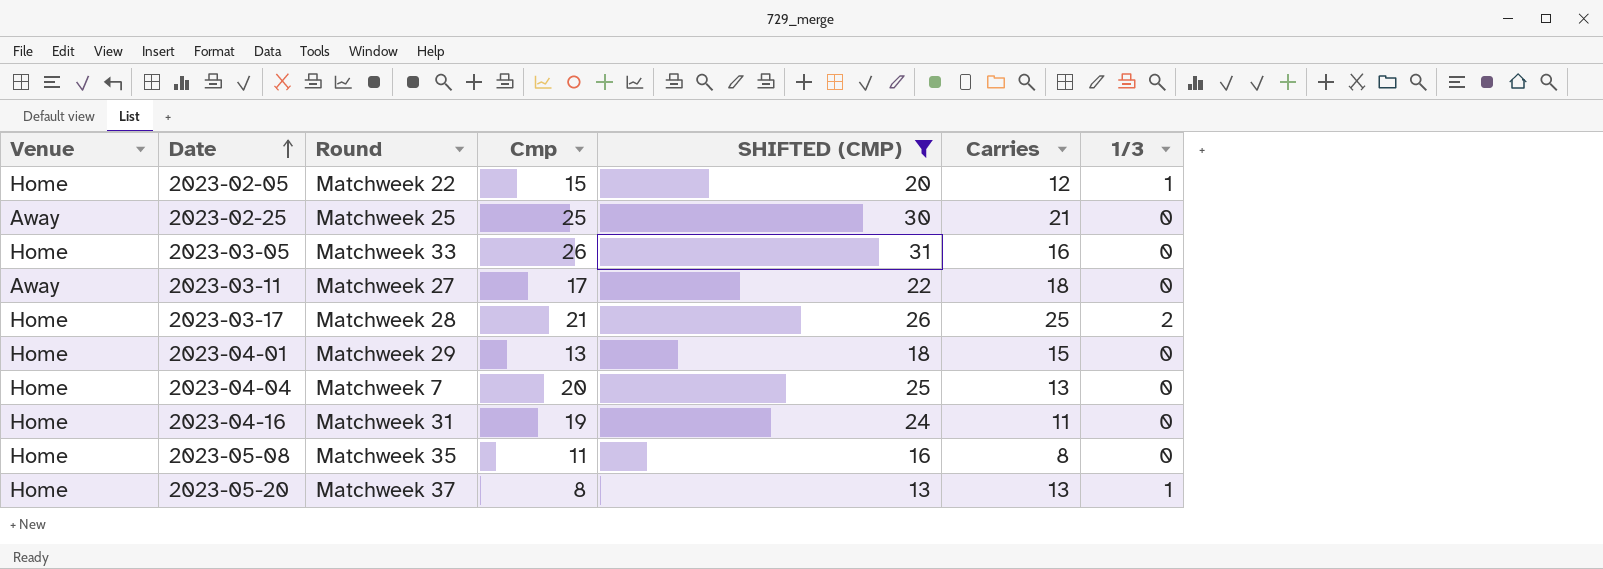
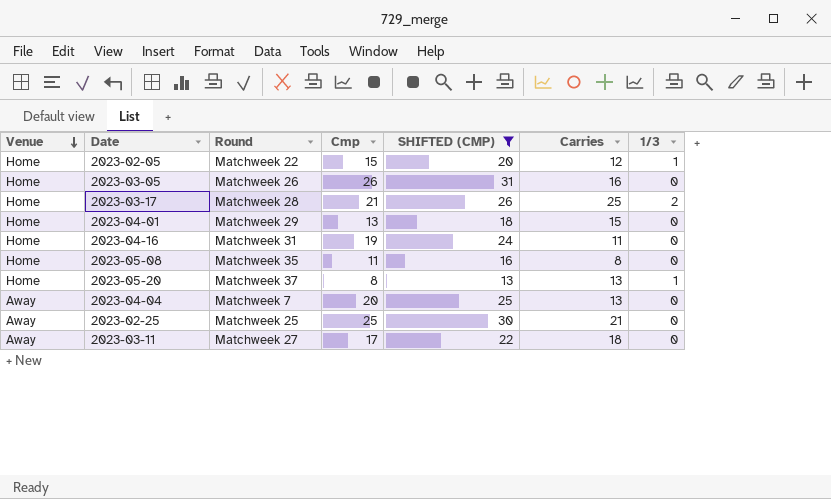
row order: Date ascending -> Venue descending
2023-03-05 | Round: Matchweek 33 -> Matchweek 26
2023-04-04 | Venue: Home -> Away

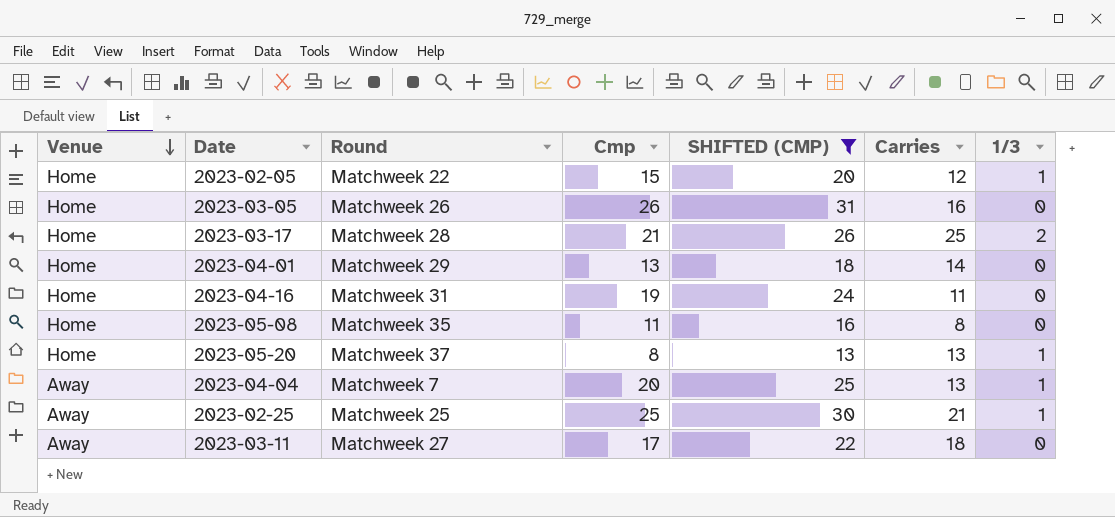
2023-04-01 | Carries: 15 -> 14
2023-04-04 | 1/3: 0 -> 1
2023-02-25 | 1/3: 0 -> 1

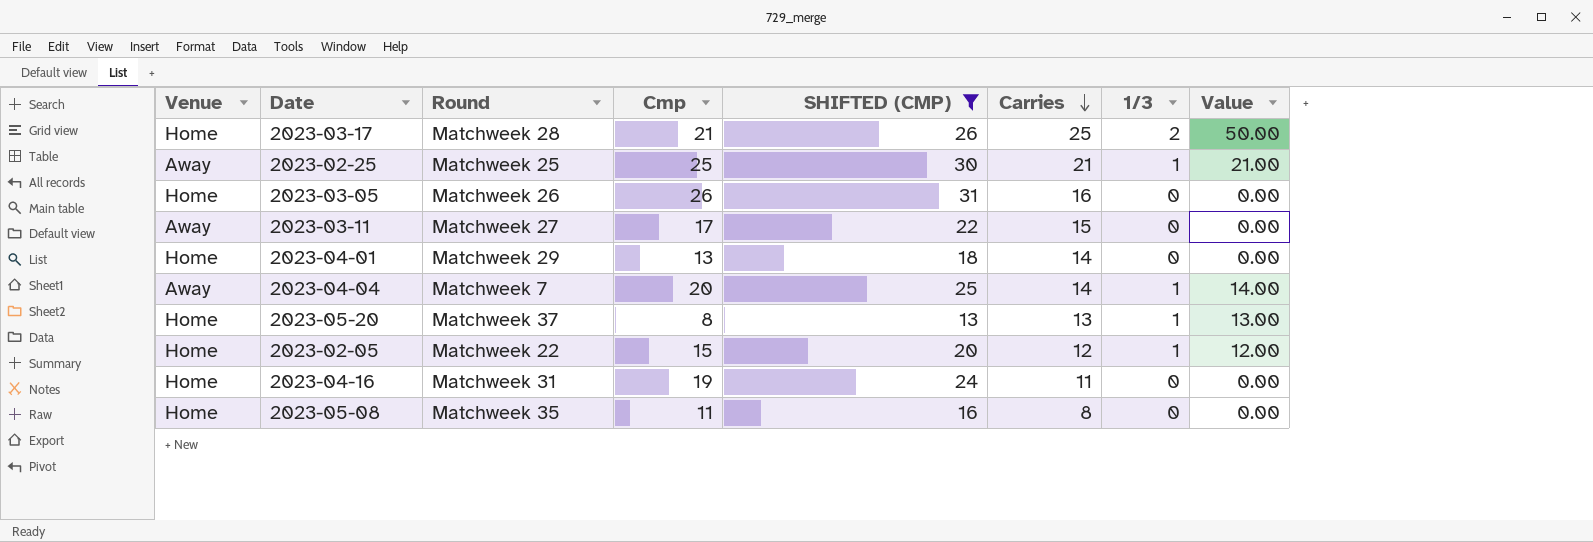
row order: Venue descending -> Carries descending
column Value | formula: none -> [Carries] * [1/3]
2023-03-11 | Carries: 18 -> 15
2023-04-04 | Carries: 13 -> 14

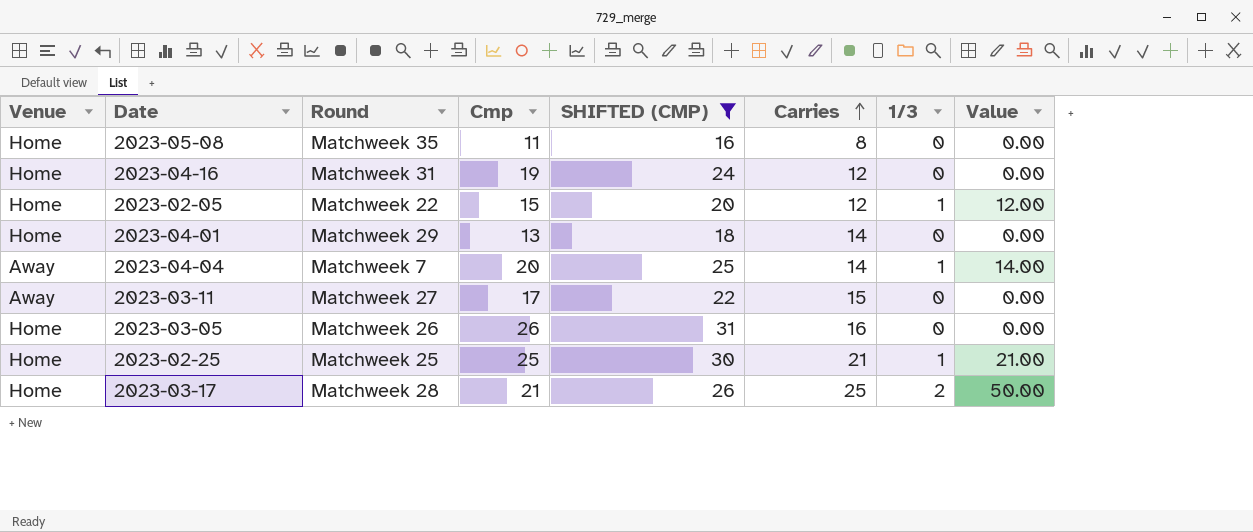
row order: Carries descending -> Carries ascending
row 2023-05-20: Home | Matchweek 37 | 8 | 13 | 13 | 1 | 13.00 -> none
2023-04-16 | Carries: 11 -> 12
2023-02-25 | Venue: Away -> Home

